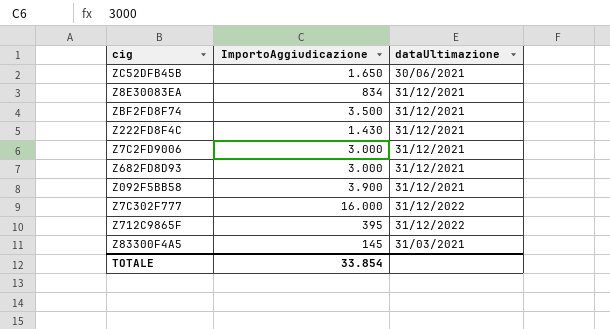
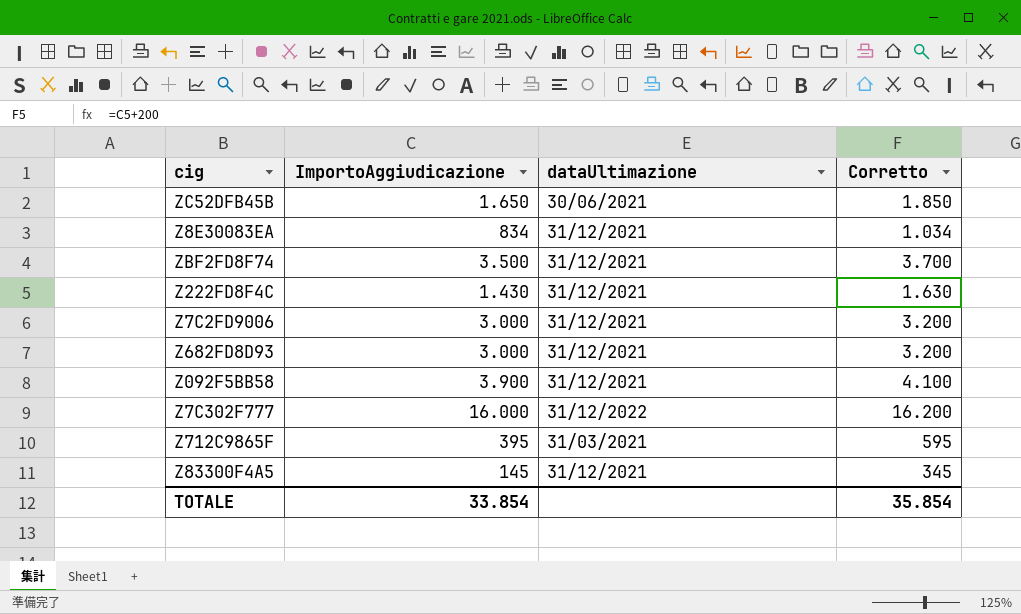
column Corretto | formula: none -> [ImportoAggiudicazione] + 200
Z712C9865F | dataUltimazione: 31/12/2022 -> 31/03/2021
Z83300F4A5 | dataUltimazione: 31/03/2021 -> 31/12/2021

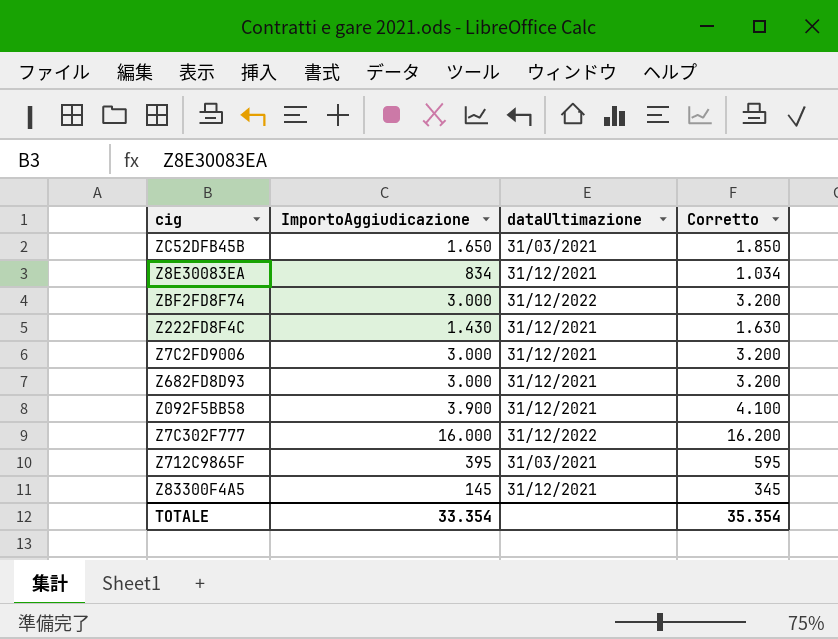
ZC52DFB45B | dataUltimazione: 30/06/2021 -> 31/03/2021
ZBF2FD8F74 | ImportoAggiudicazione: 3.500 -> 3.000
ZBF2FD8F74 | dataUltimazione: 31/12/2021 -> 31/12/2022
ZBF2FD8F74 | Corretto: 3.700 -> 3.200
TOTALE | ImportoAggiudicazione: 33.854 -> 33.354
TOTALE | Corretto: 35.854 -> 35.354

